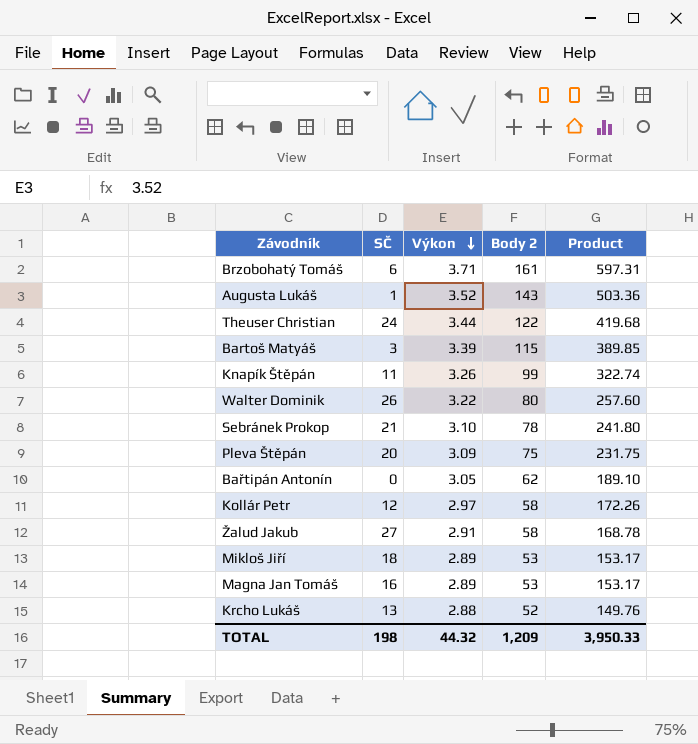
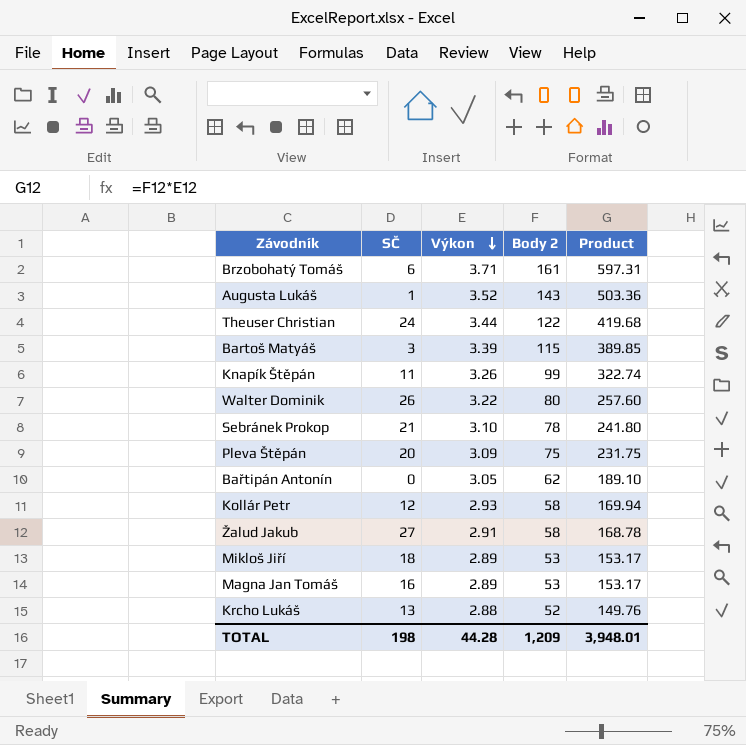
Kollár Petr | Výkon: 2.97 -> 2.93
Kollár Petr | Product: 172.26 -> 169.94
TOTAL | Výkon: 44.32 -> 44.28
TOTAL | Product: 3,950.33 -> 3,948.01

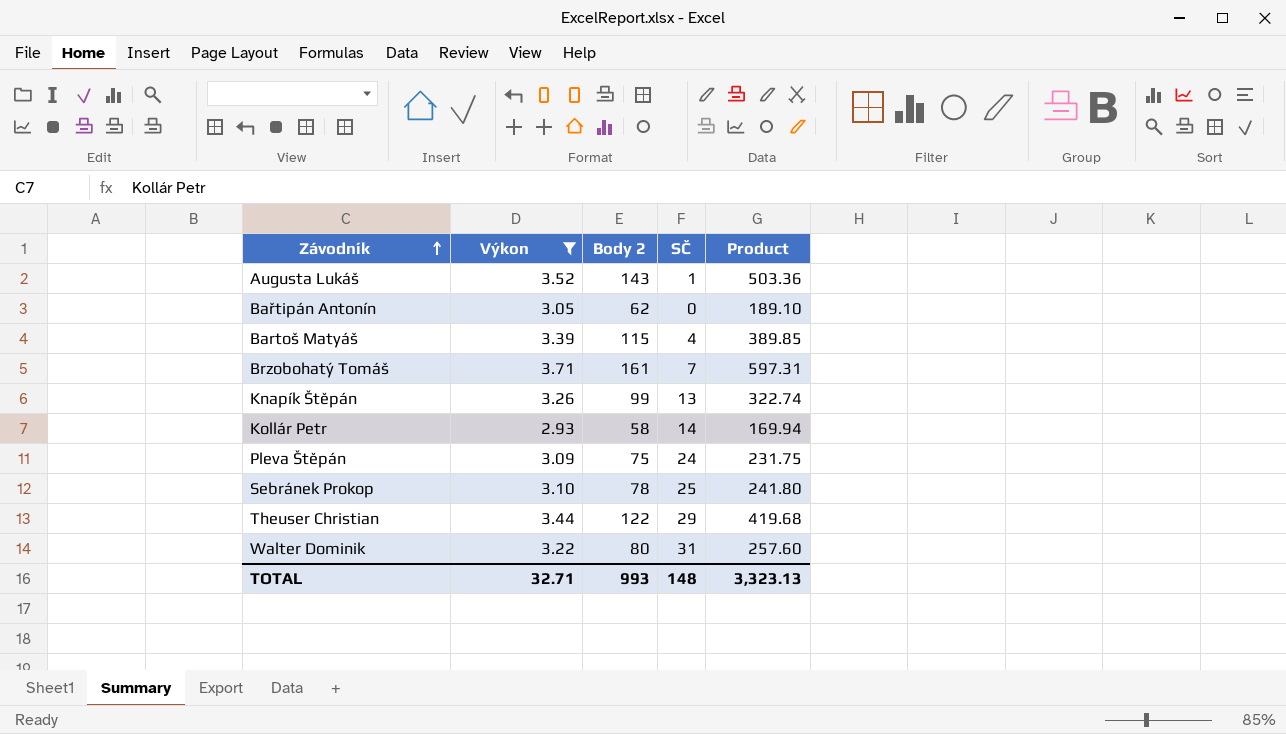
filter: none -> Výkon >= 2.93
row order: Výkon descending -> Závodník ascending
column SČ | position: 2 -> 4
Bartoš Matyáš | SČ: 3 -> 4
Brzobohatý Tomáš | SČ: 6 -> 7
Knapík Štěpán | SČ: 11 -> 13
Kollár Petr | SČ: 12 -> 14
Pleva Štěpán | SČ: 20 -> 24
Sebránek Prokop | SČ: 21 -> 25
Theuser Christian | SČ: 24 -> 29
Walter Dominik | SČ: 26 -> 31
TOTAL | Výkon: 44.28 -> 32.71
TOTAL | Body 2: 1,209 -> 993
TOTAL | SČ: 198 -> 148
TOTAL | Product: 3,948.01 -> 3,323.13

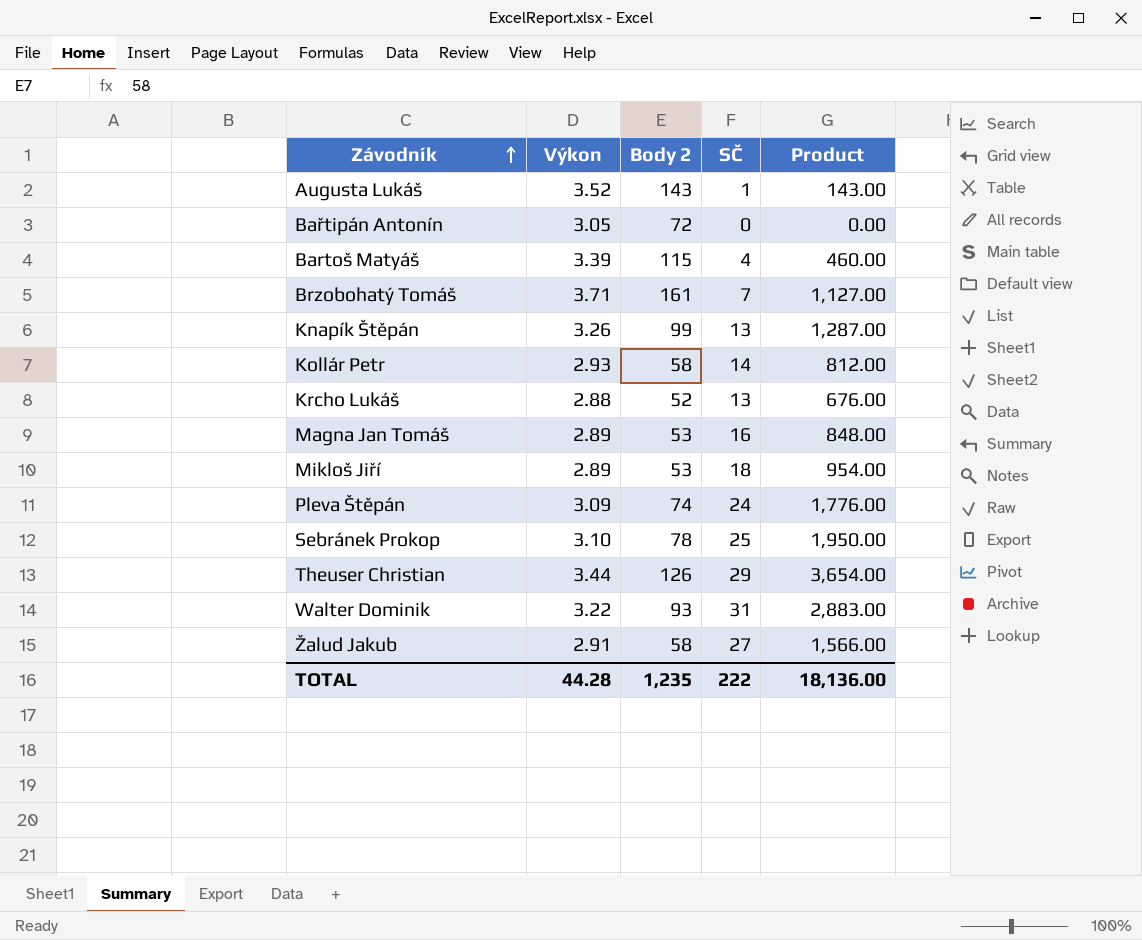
filter: Výkon >= 2.93 -> none
column Product | formula: [Výkon] * [Body 2] -> [Body 2] * [SČ]
Bařtipán Antonín | Body 2: 62 -> 72
Pleva Štěpán | Body 2: 75 -> 74
Theuser Christian | Body 2: 122 -> 126
Walter Dominik | Body 2: 80 -> 93
TOTAL | Výkon: 32.71 -> 44.28
TOTAL | Body 2: 993 -> 1,235
TOTAL | SČ: 148 -> 222
TOTAL | Product: 3,323.13 -> 18,136.00

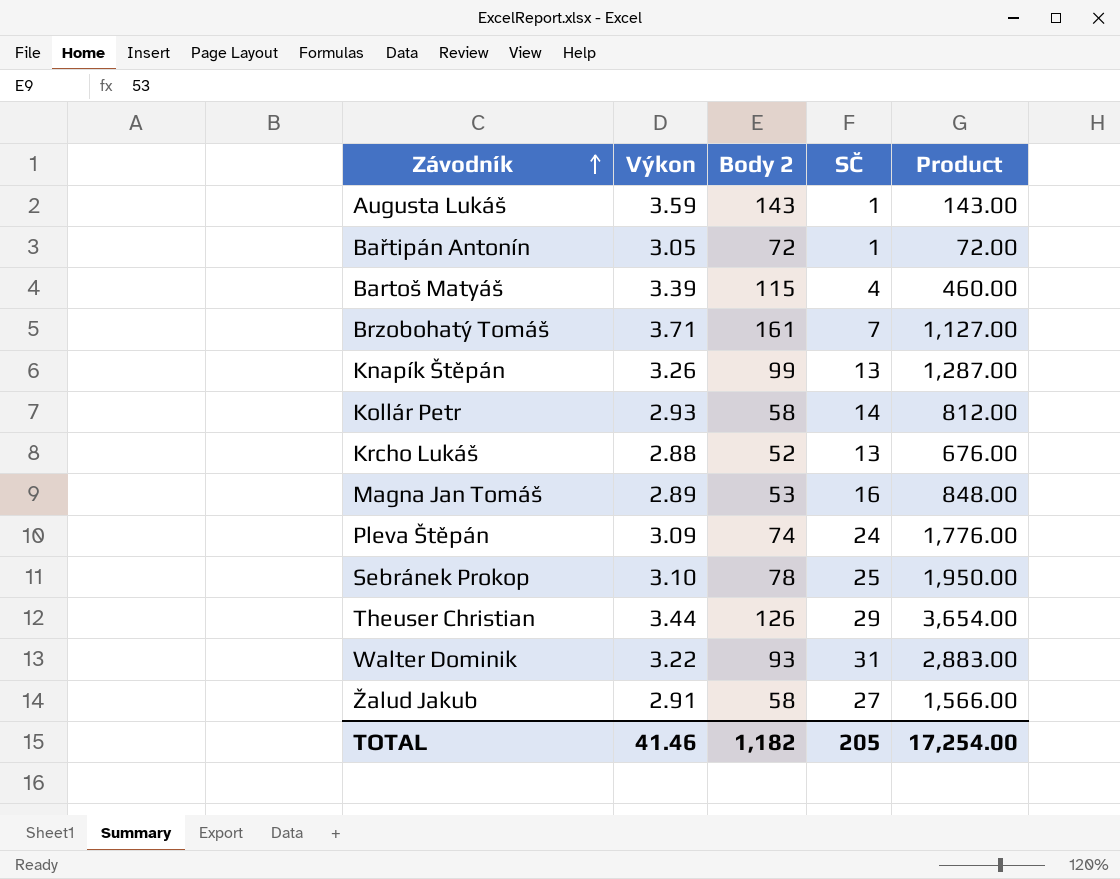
row Mikloš Jiří: 2.89 | 53 | 18 | 954.00 -> none
Augusta Lukáš | Výkon: 3.52 -> 3.59
Bařtipán Antonín | SČ: 0 -> 1
Bařtipán Antonín | Product: 0.00 -> 72.00
TOTAL | Výkon: 44.28 -> 41.46
TOTAL | Body 2: 1,235 -> 1,182
TOTAL | SČ: 222 -> 205
TOTAL | Product: 18,136.00 -> 17,254.00

